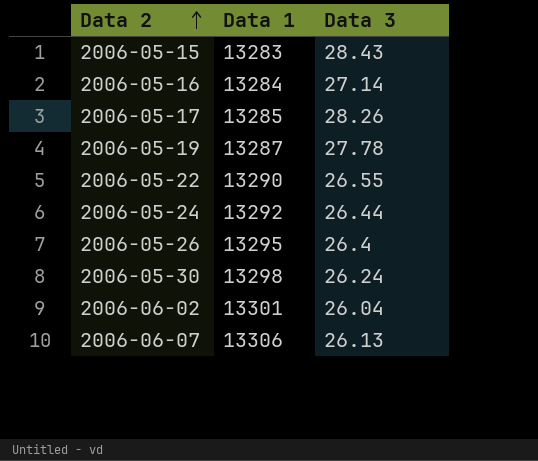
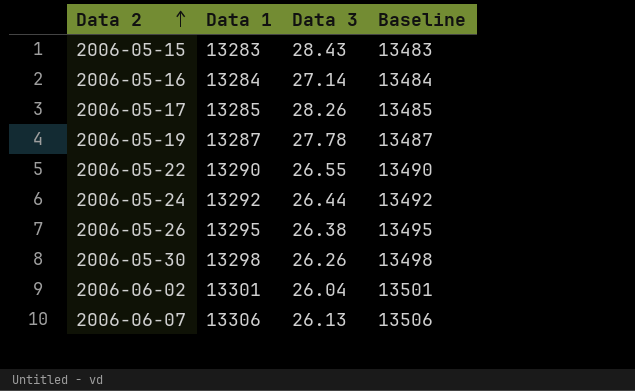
column Baseline | formula: none -> [Data 1] + 200
2006-05-26 | Data 3: 26.4 -> 26.38
2006-05-30 | Data 3: 26.24 -> 26.26

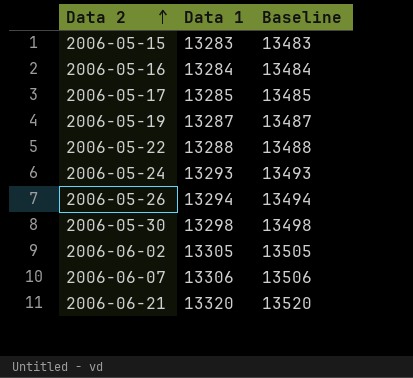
column Data 3 | position: 3 -> none
2006-05-22 | Data 1: 13290 -> 13288
2006-05-22 | Baseline: 13490 -> 13488
2006-05-24 | Data 1: 13292 -> 13293
2006-05-24 | Baseline: 13492 -> 13493
2006-05-26 | Data 1: 13295 -> 13294
2006-05-26 | Baseline: 13495 -> 13494
2006-06-02 | Data 1: 13301 -> 13305
2006-06-02 | Baseline: 13501 -> 13505
row 2006-06-21: none -> 13320 | 13520

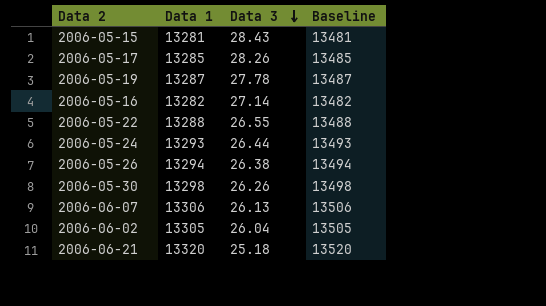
row order: Data 2 ascending -> Data 3 descending
column Data 3 | position: none -> 3
2006-05-15 | Data 1: 13283 -> 13281
2006-05-15 | Baseline: 13483 -> 13481
2006-05-16 | Data 1: 13284 -> 13282
2006-05-16 | Baseline: 13484 -> 13482

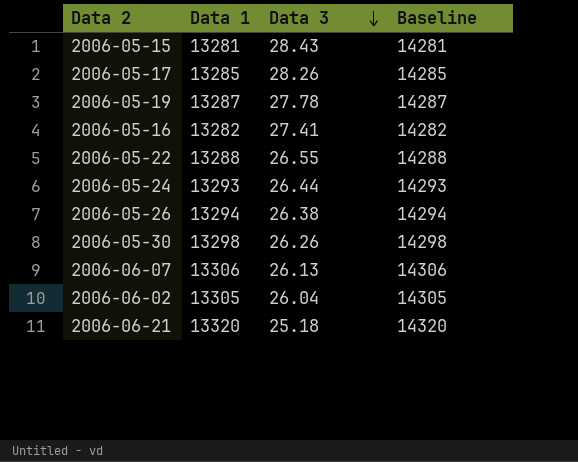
column Baseline | formula: [Data 1] + 200 -> [Data 1] + 1000
2006-05-16 | Data 3: 27.14 -> 27.41

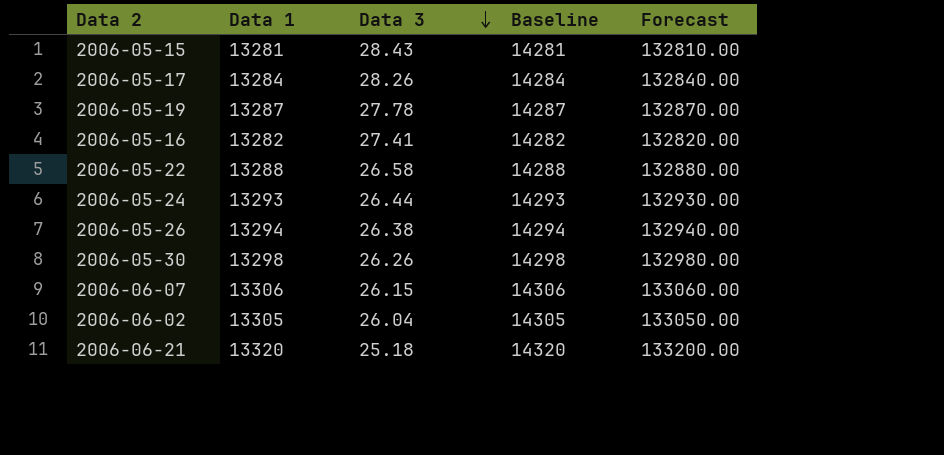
column Forecast | formula: none -> [Data 1] * 10
2006-05-17 | Data 1: 13285 -> 13284
2006-05-17 | Baseline: 14285 -> 14284
2006-05-22 | Data 3: 26.55 -> 26.58
2006-06-07 | Data 3: 26.13 -> 26.15

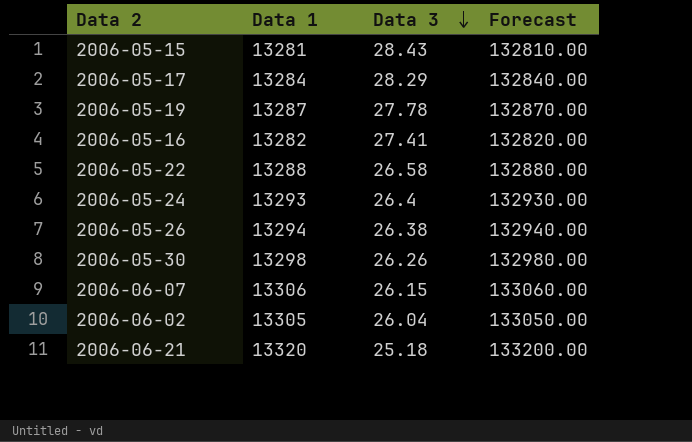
column Baseline | formula: [Data 1] + 1000 -> none
2006-05-17 | Data 3: 28.26 -> 28.29
2006-05-24 | Data 3: 26.44 -> 26.4

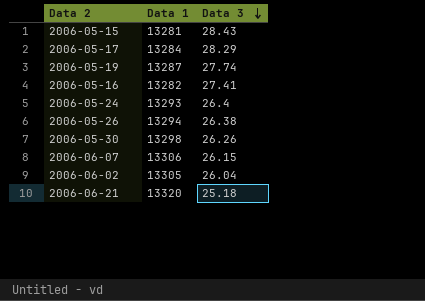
column Forecast | formula: [Data 1] * 10 -> none
row 2006-05-22: 13288 | 26.58 | 132880.00 -> none
2006-05-19 | Data 3: 27.78 -> 27.74

